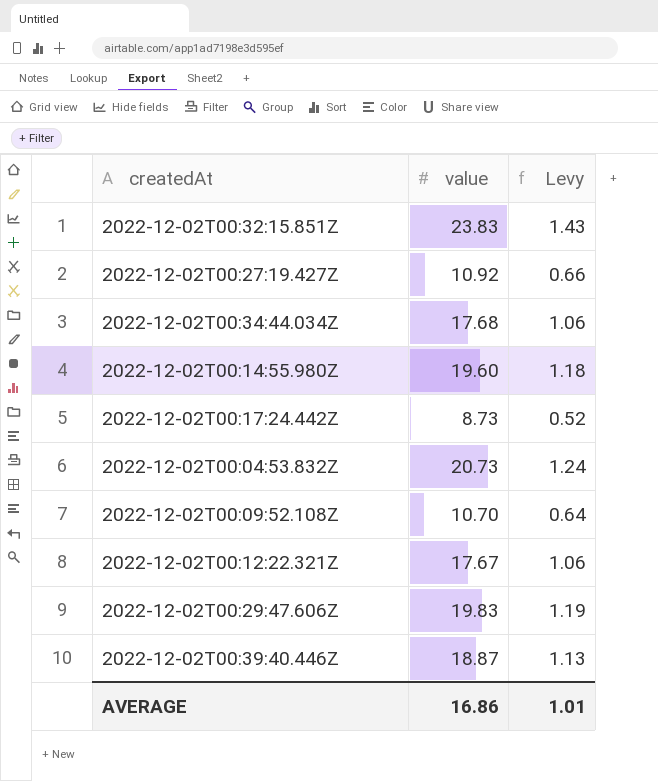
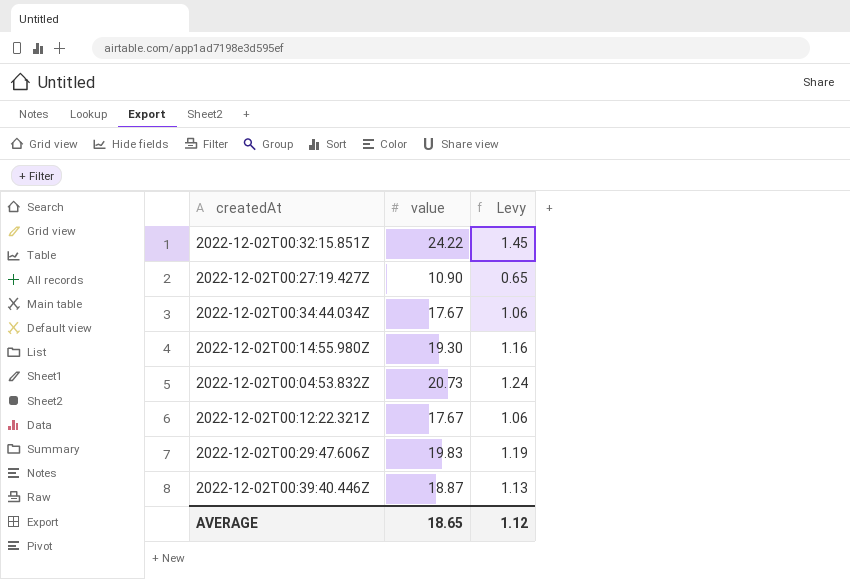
row 2022-12-02T00:17:24.442Z: 8.73 | 0.52 -> none
row 2022-12-02T00:09:52.108Z: 10.70 | 0.64 -> none
2022-12-02T00:32:15.851Z | value: 23.83 -> 24.22
2022-12-02T00:32:15.851Z | Levy: 1.43 -> 1.45
2022-12-02T00:27:19.427Z | value: 10.92 -> 10.90
2022-12-02T00:27:19.427Z | Levy: 0.66 -> 0.65
2022-12-02T00:34:44.034Z | value: 17.68 -> 17.67
2022-12-02T00:14:55.980Z | value: 19.60 -> 19.30
2022-12-02T00:14:55.980Z | Levy: 1.18 -> 1.16
AVERAGE | value: 16.86 -> 18.65
AVERAGE | Levy: 1.01 -> 1.12

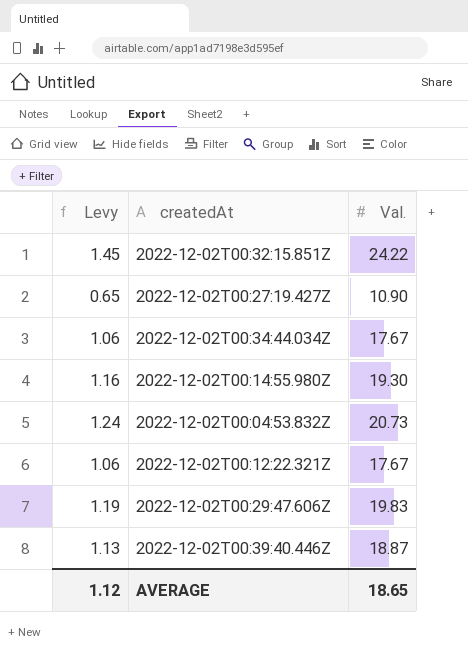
column Levy | position: 3 -> 1
column name: value -> Val.

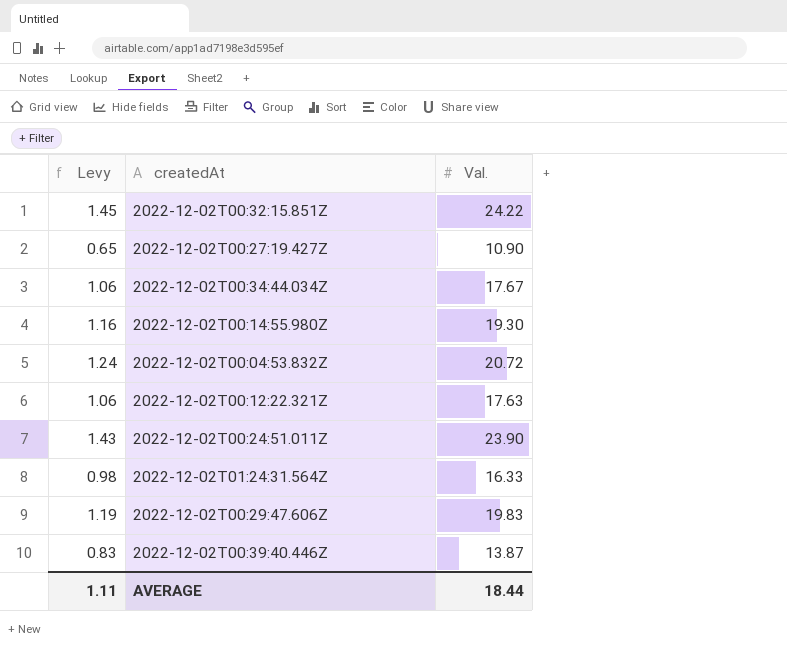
2022-12-02T00:04:53.832Z | Val.: 20.73 -> 20.72
2022-12-02T00:12:22.321Z | Val.: 17.67 -> 17.63
row 2022-12-02T00:24:51.011Z: none -> 1.43 | 23.90
row 2022-12-02T01:24:31.564Z: none -> 0.98 | 16.33
2022-12-02T00:39:40.446Z | Levy: 1.13 -> 0.83
2022-12-02T00:39:40.446Z | Val.: 18.87 -> 13.87
AVERAGE | Levy: 1.12 -> 1.11
AVERAGE | Val.: 18.65 -> 18.44

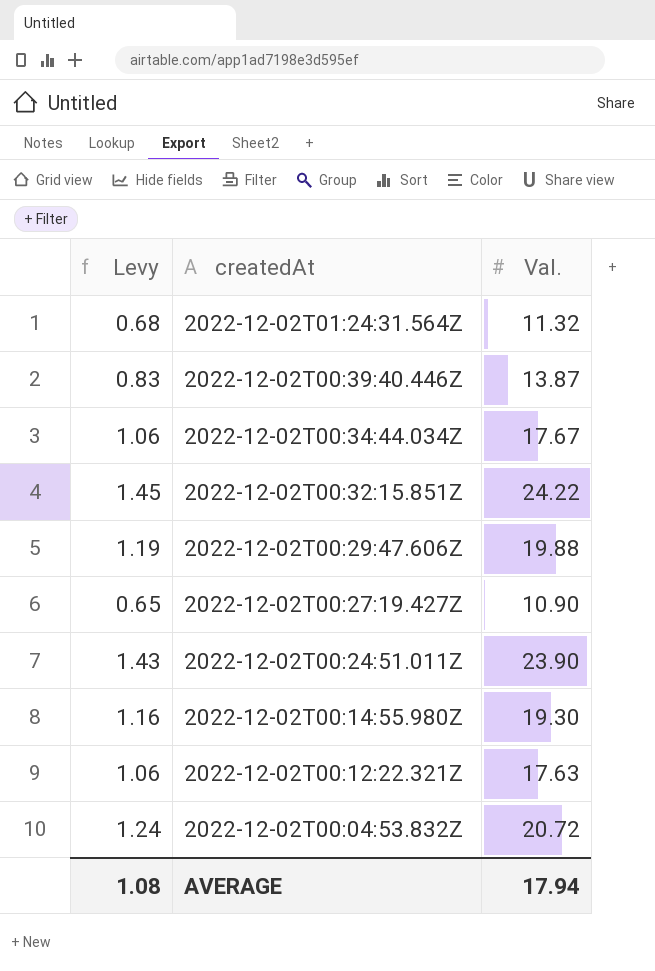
row order: none -> createdAt descending
2022-12-02T01:24:31.564Z | Levy: 0.98 -> 0.68
2022-12-02T01:24:31.564Z | Val.: 16.33 -> 11.32
2022-12-02T00:29:47.606Z | Val.: 19.83 -> 19.88
AVERAGE | Levy: 1.11 -> 1.08
AVERAGE | Val.: 18.44 -> 17.94

